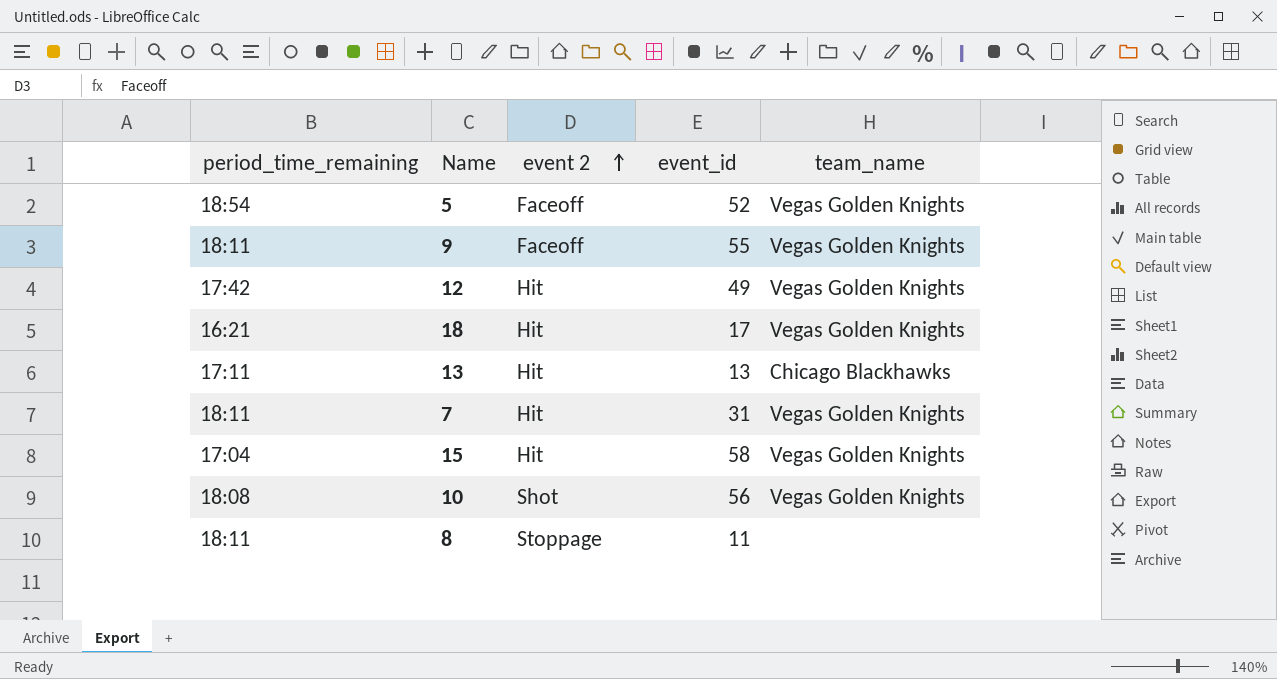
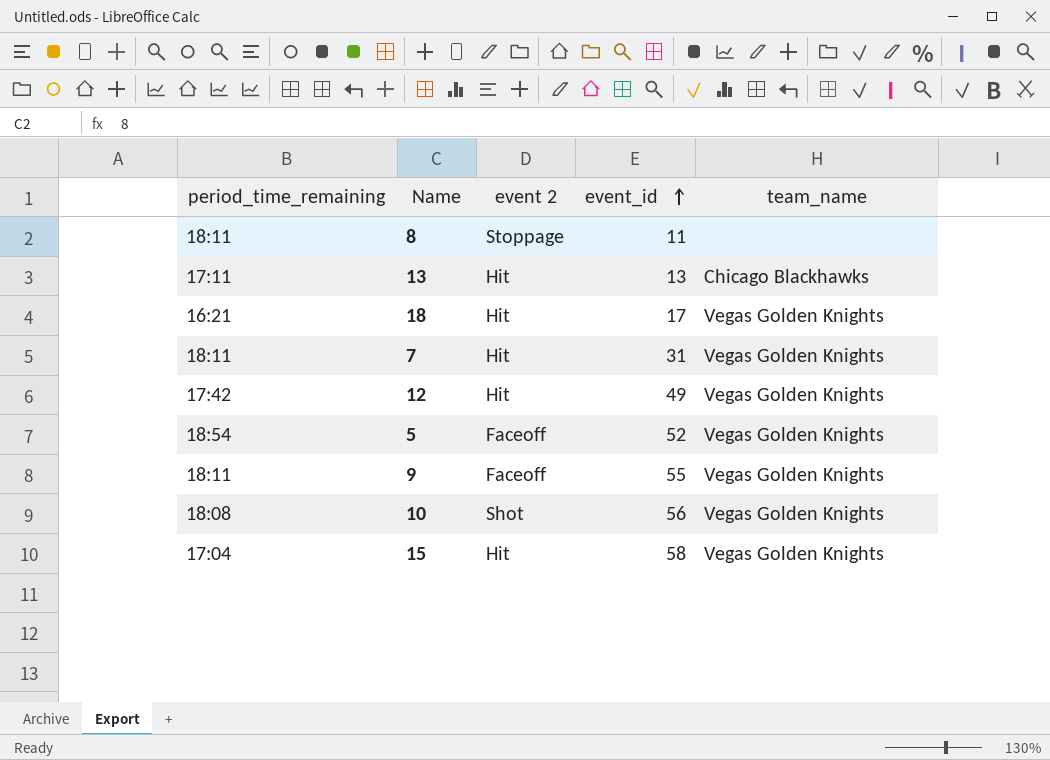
row order: event 2 ascending -> event_id ascending

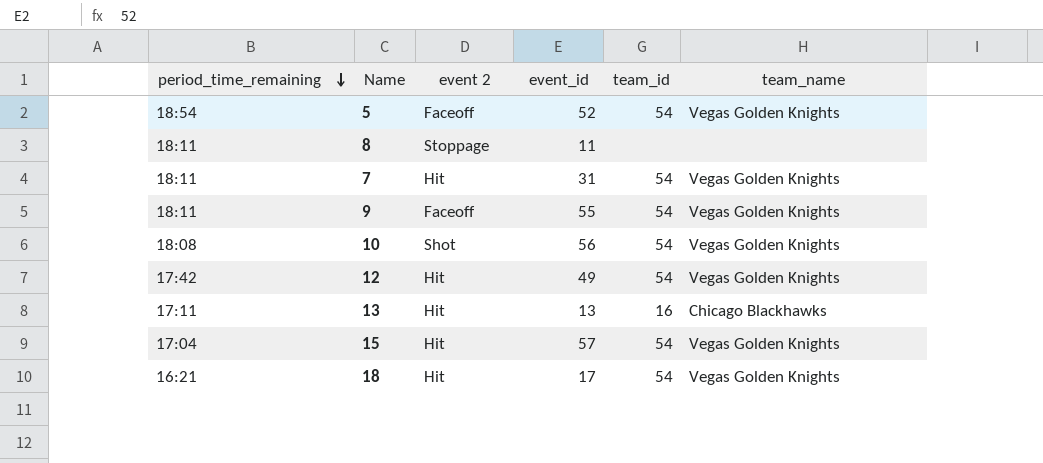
row order: event_id ascending -> period_time_remaining descending
column team_id | position: none -> 5
15 | event_id: 58 -> 57

